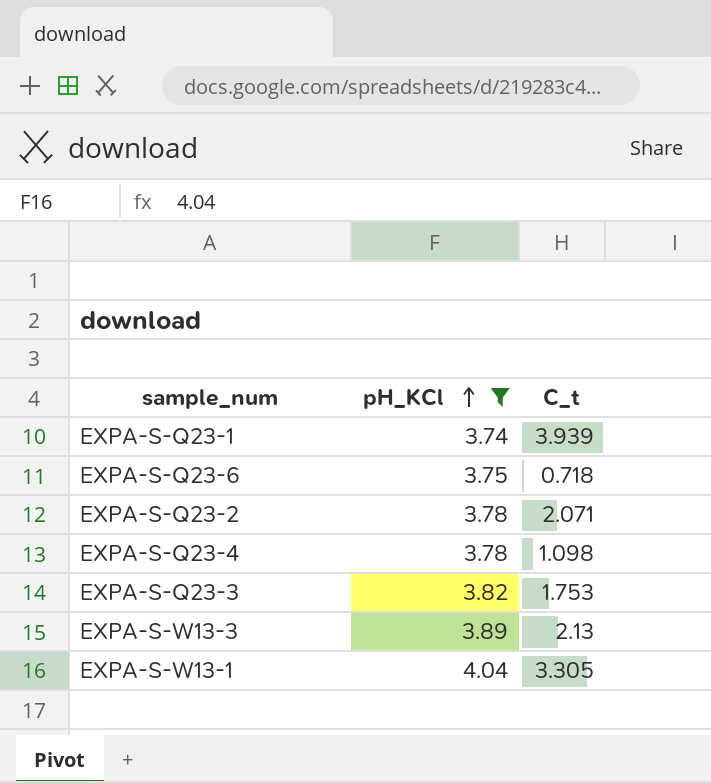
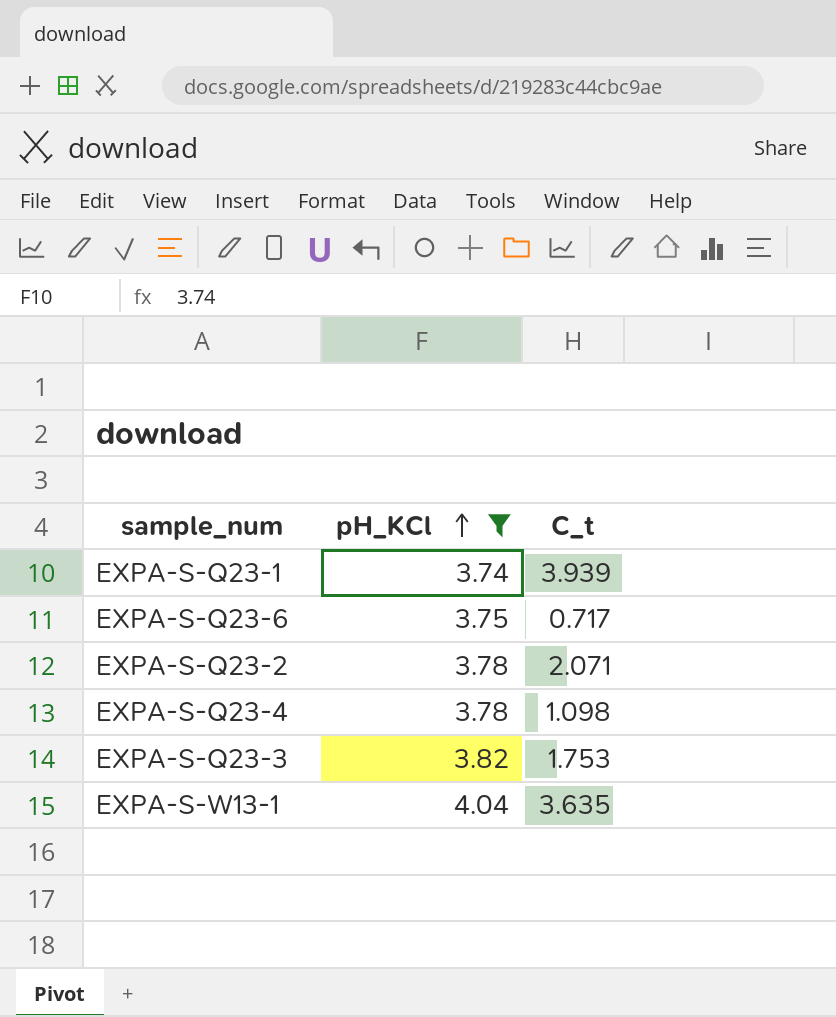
row EXPA-S-W13-3: 3.89 | 2.13 -> none
EXPA-S-Q23-6 | C_t: 0.718 -> 0.717
EXPA-S-W13-1 | C_t: 3.305 -> 3.635

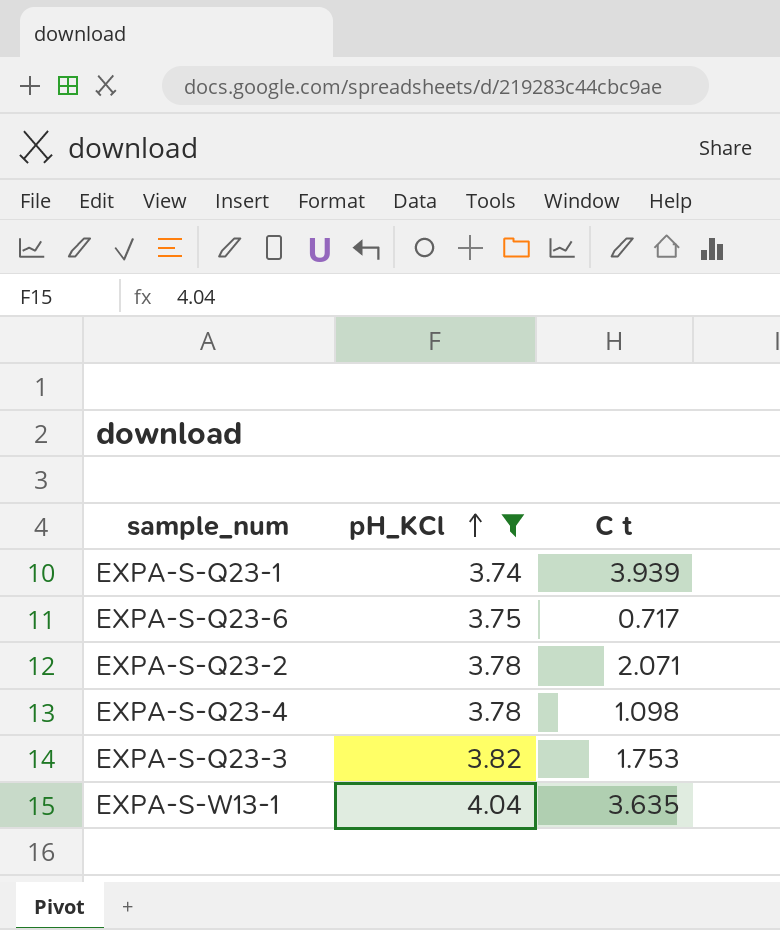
column name: C_t -> C t

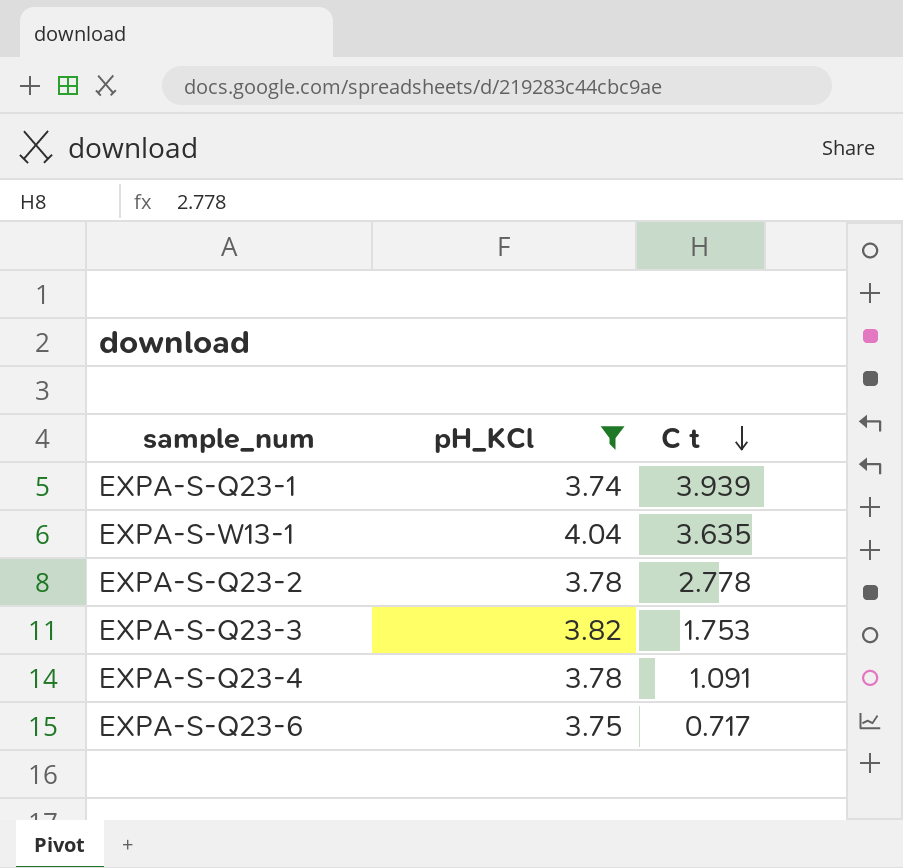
row order: pH_KCl ascending -> C t descending
EXPA-S-Q23-2 | C t: 2.071 -> 2.778
EXPA-S-Q23-4 | C t: 1.098 -> 1.091

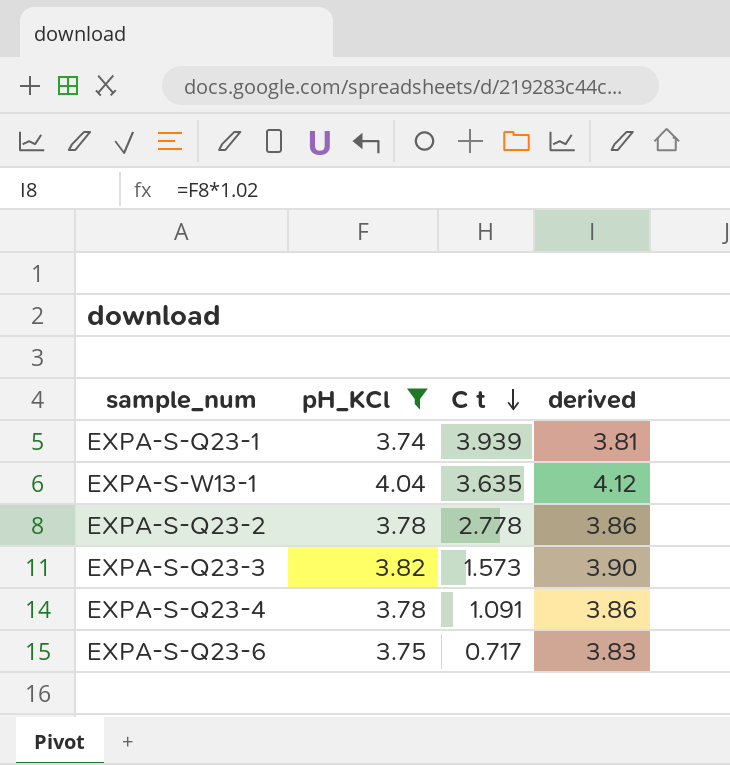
column derived | formula: none -> [pH_KCl] * 1.02
EXPA-S-Q23-3 | C t: 1.753 -> 1.573

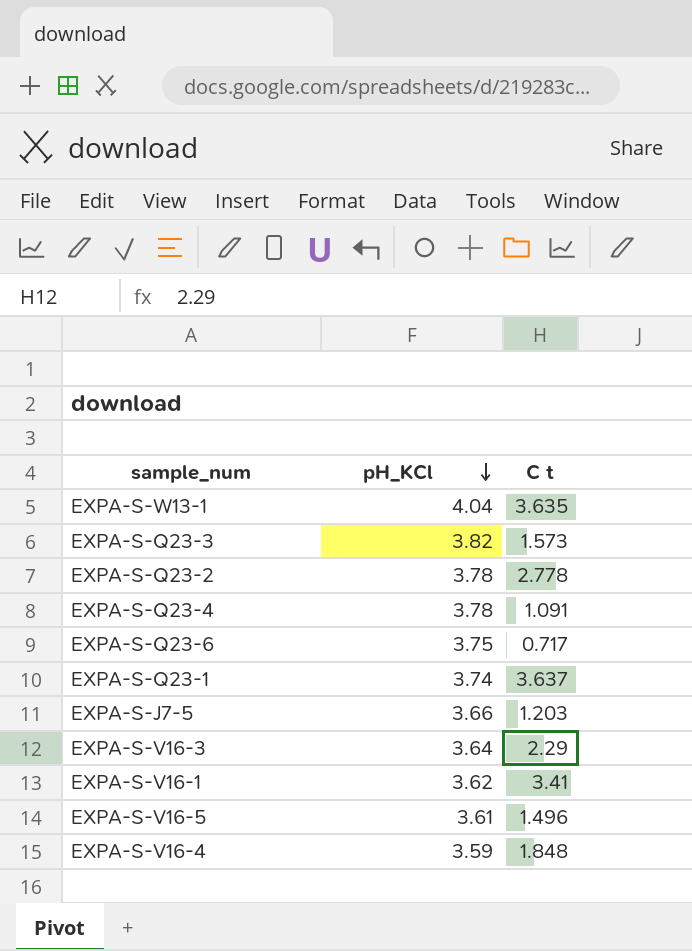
filter: pH_KCl >= 3.74 -> none
row order: C t descending -> pH_KCl descending
column derived | formula: [pH_KCl] * 1.02 -> none
EXPA-S-Q23-1 | C t: 3.939 -> 3.637

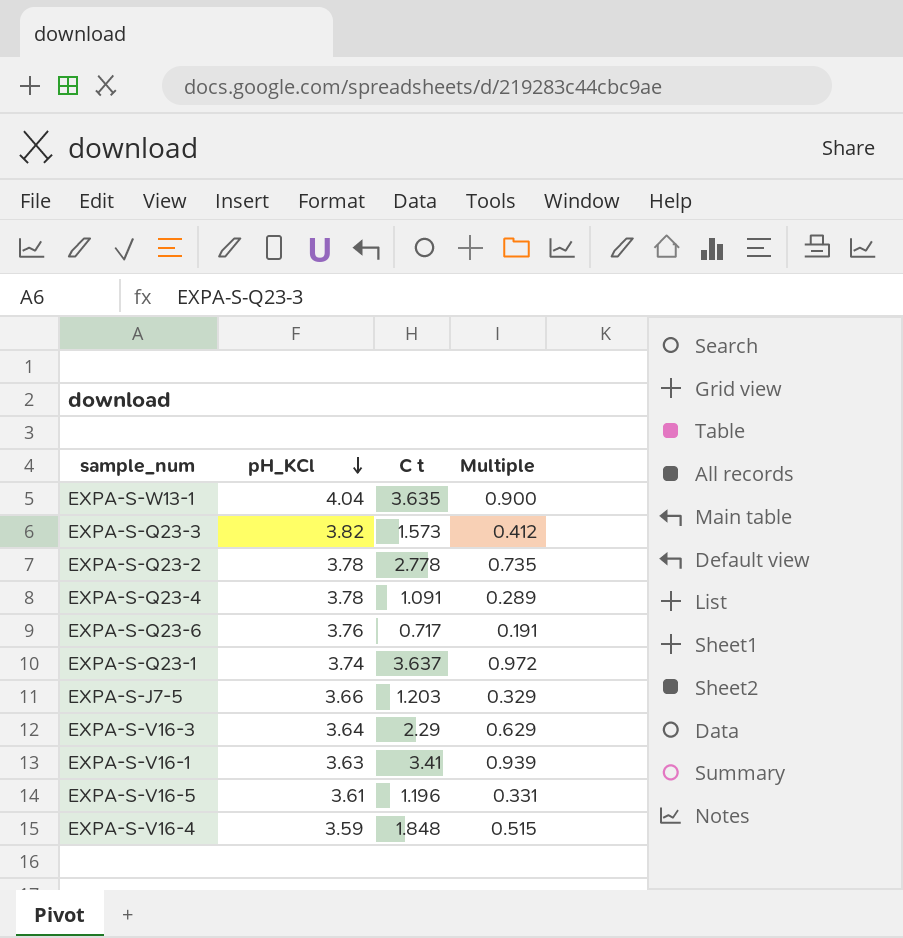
column Multiple | formula: none -> [C t] / [pH_KCl]
EXPA-S-Q23-6 | pH_KCl: 3.75 -> 3.76
EXPA-S-V16-1 | pH_KCl: 3.62 -> 3.63
EXPA-S-V16-5 | C t: 1.496 -> 1.196

